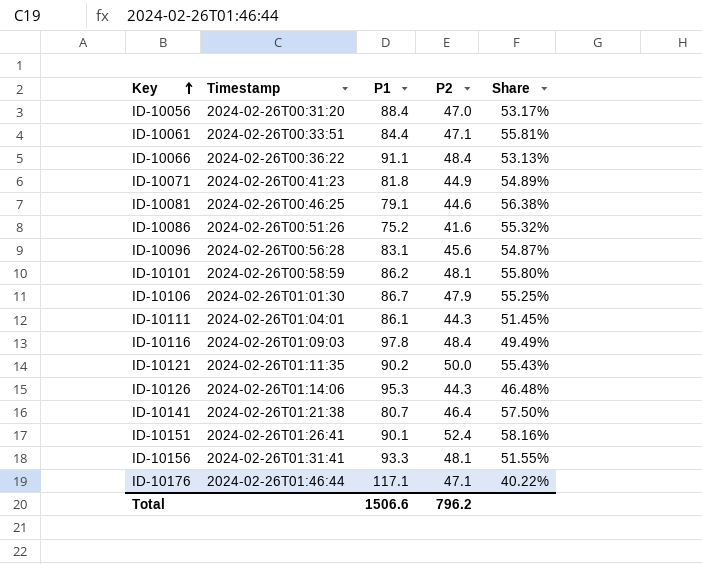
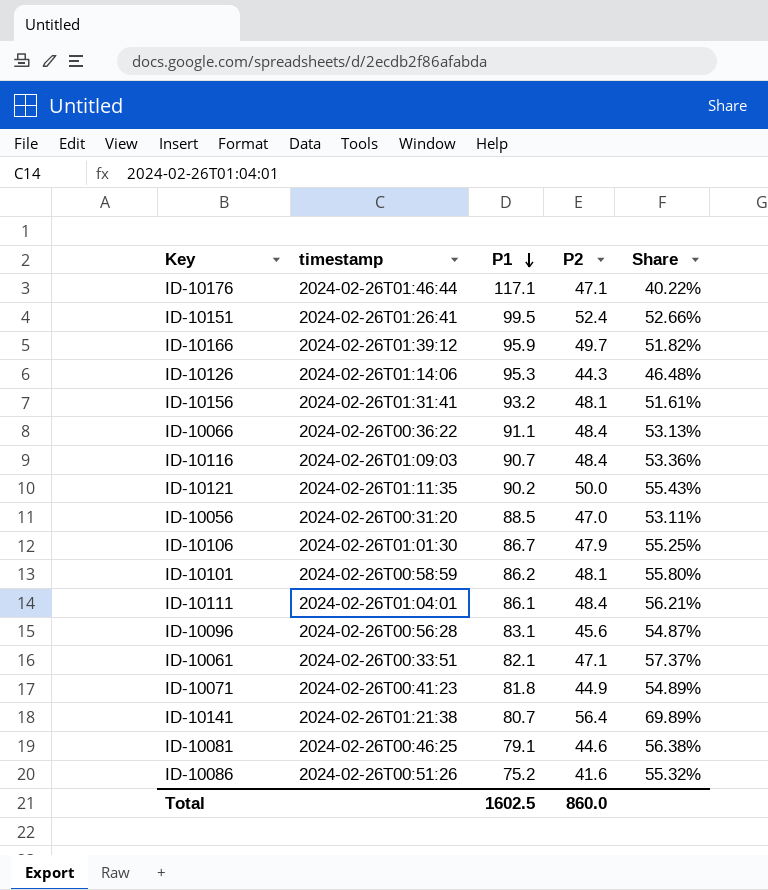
row order: Key ascending -> P1 descending
column name: Timestamp -> timestamp
ID-10151 | P1: 90.1 -> 99.5
ID-10151 | Share: 58.16% -> 52.66%
row ID-10166: none -> 2024-02-26T01:39:12 | 95.9 | 49.7 | 51.82%
ID-10156 | P1: 93.3 -> 93.2
ID-10156 | Share: 51.55% -> 51.61%
ID-10116 | P1: 97.8 -> 90.7
ID-10116 | Share: 49.49% -> 53.36%
ID-10056 | P1: 88.4 -> 88.5
ID-10056 | Share: 53.17% -> 53.11%
ID-10111 | P2: 44.3 -> 48.4
ID-10111 | Share: 51.45% -> 56.21%
ID-10061 | P1: 84.4 -> 82.1
ID-10061 | Share: 55.81% -> 57.37%
ID-10141 | P2: 46.4 -> 56.4
ID-10141 | Share: 57.50% -> 69.89%
Total | P1: 1506.6 -> 1602.5
Total | P2: 796.2 -> 860.0

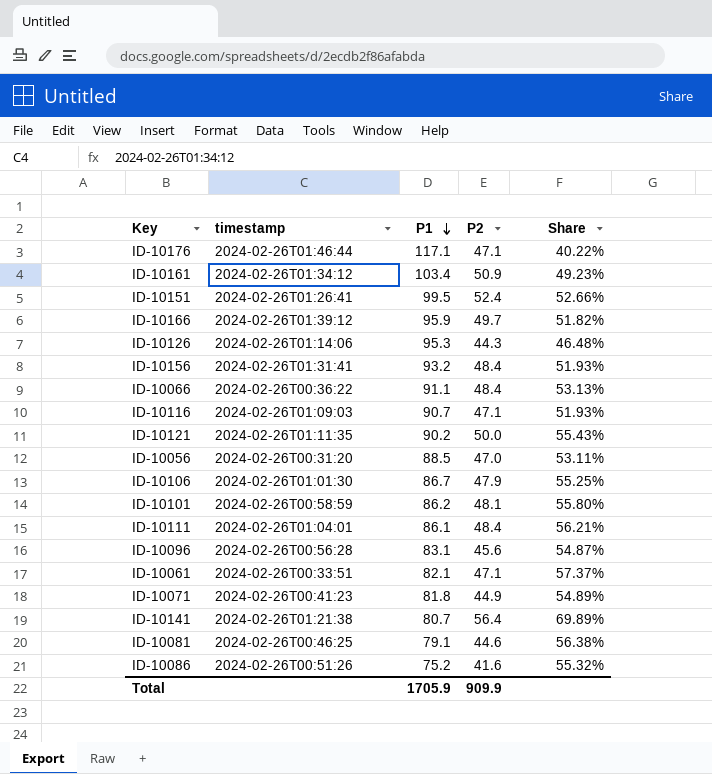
row ID-10161: none -> 2024-02-26T01:34:12 | 103.4 | 50.9 | 49.23%
ID-10156 | P2: 48.1 -> 48.4
ID-10156 | Share: 51.61% -> 51.93%
ID-10116 | P2: 48.4 -> 47.1
ID-10116 | Share: 53.36% -> 51.93%
Total | P1: 1602.5 -> 1705.9
Total | P2: 860.0 -> 909.9

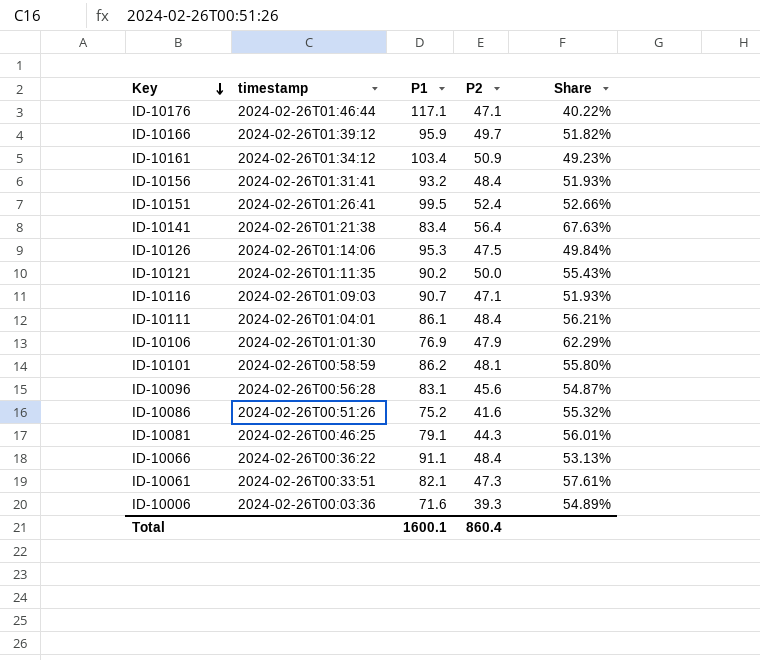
row order: P1 descending -> Key descending
row ID-10056: 2024-02-26T00:31:20 | 88.5 | 47.0 | 53.11% -> none
row ID-10071: 2024-02-26T00:41:23 | 81.8 | 44.9 | 54.89% -> none
ID-10141 | P1: 80.7 -> 83.4
ID-10141 | Share: 69.89% -> 67.63%
ID-10126 | P2: 44.3 -> 47.5
ID-10126 | Share: 46.48% -> 49.84%
ID-10106 | P1: 86.7 -> 76.9
ID-10106 | Share: 55.25% -> 62.29%
ID-10081 | P2: 44.6 -> 44.3
ID-10081 | Share: 56.38% -> 56.01%
ID-10061 | P2: 47.1 -> 47.3
ID-10061 | Share: 57.37% -> 57.61%
row ID-10006: none -> 2024-02-26T00:03:36 | 71.6 | 39.3 | 54.89%
Total | P1: 1705.9 -> 1600.1
Total | P2: 909.9 -> 860.4

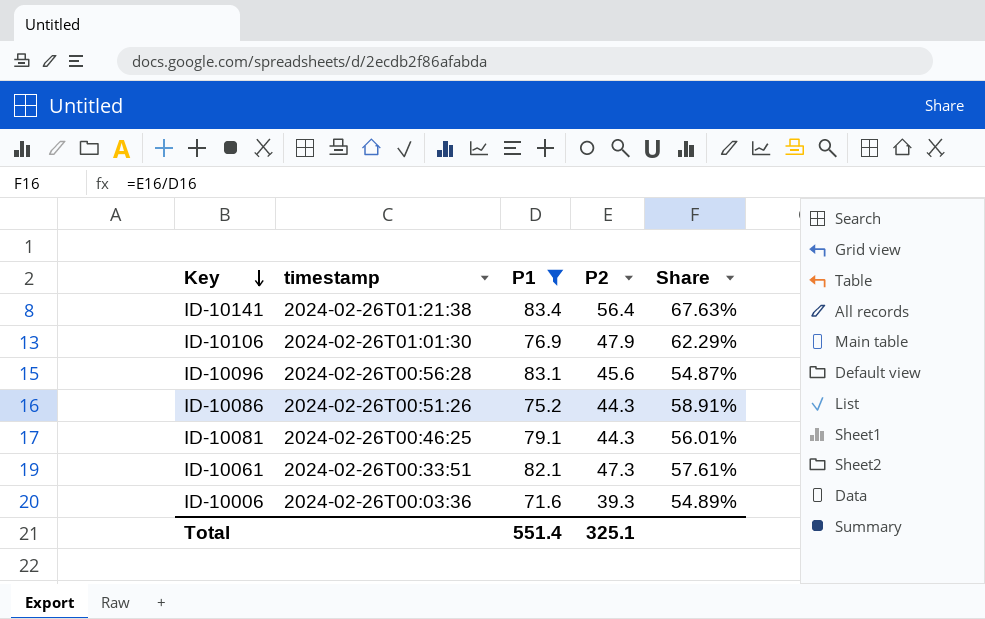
filter: none -> P1 <= 83.4
ID-10086 | P2: 41.6 -> 44.3
ID-10086 | Share: 55.32% -> 58.91%
Total | P1: 1600.1 -> 551.4
Total | P2: 860.4 -> 325.1

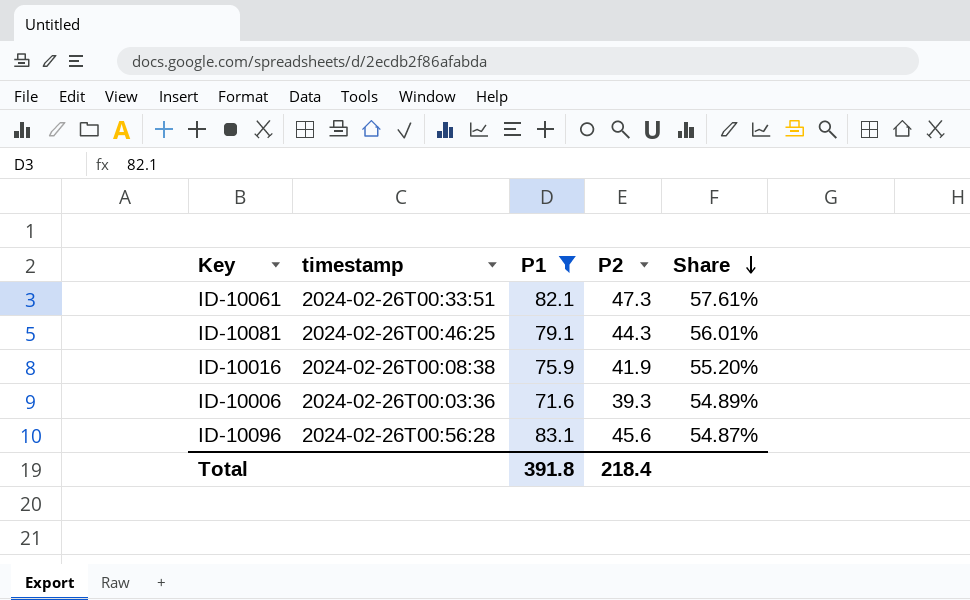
row order: Key descending -> Share descending
row ID-10141: 2024-02-26T01:21:38 | 83.4 | 56.4 | 67.63% -> none
row ID-10106: 2024-02-26T01:01:30 | 76.9 | 47.9 | 62.29% -> none
row ID-10086: 2024-02-26T00:51:26 | 75.2 | 44.3 | 58.91% -> none
row ID-10016: none -> 2024-02-26T00:08:38 | 75.9 | 41.9 | 55.20%
Total | P1: 551.4 -> 391.8
Total | P2: 325.1 -> 218.4

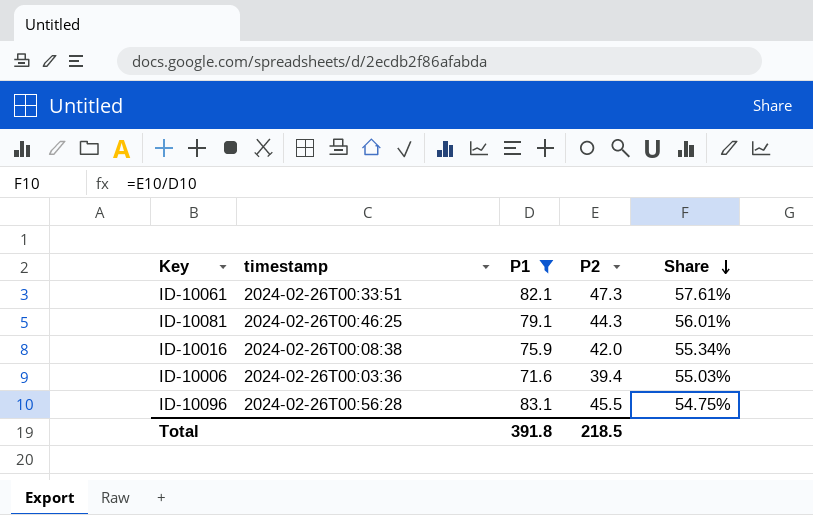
ID-10016 | P2: 41.9 -> 42.0
ID-10016 | Share: 55.20% -> 55.34%
ID-10006 | P2: 39.3 -> 39.4
ID-10006 | Share: 54.89% -> 55.03%
ID-10096 | P2: 45.6 -> 45.5
ID-10096 | Share: 54.87% -> 54.75%
Total | P2: 218.4 -> 218.5

